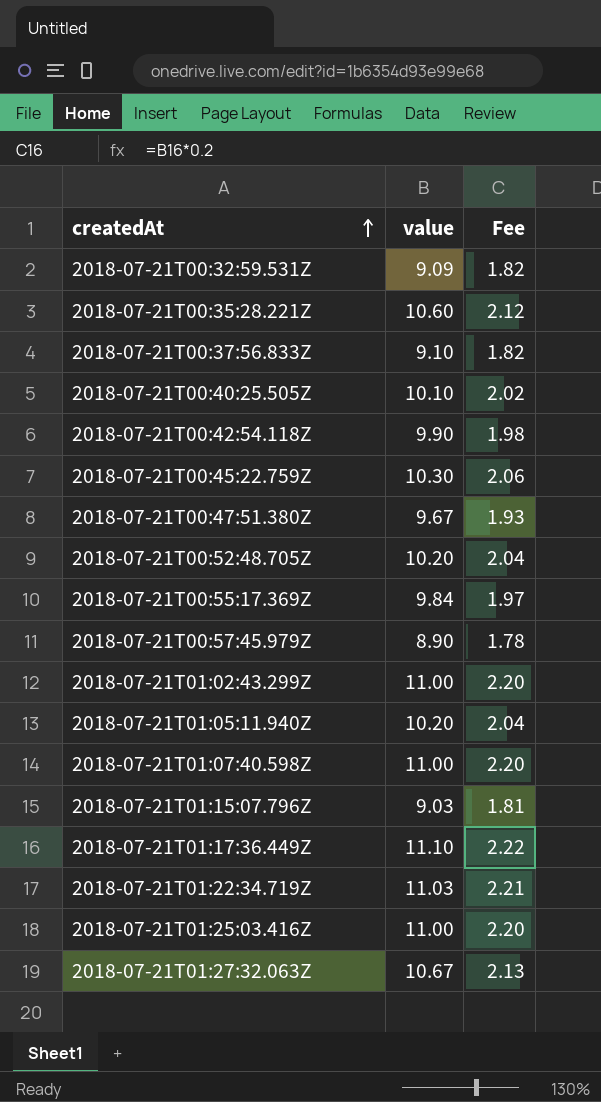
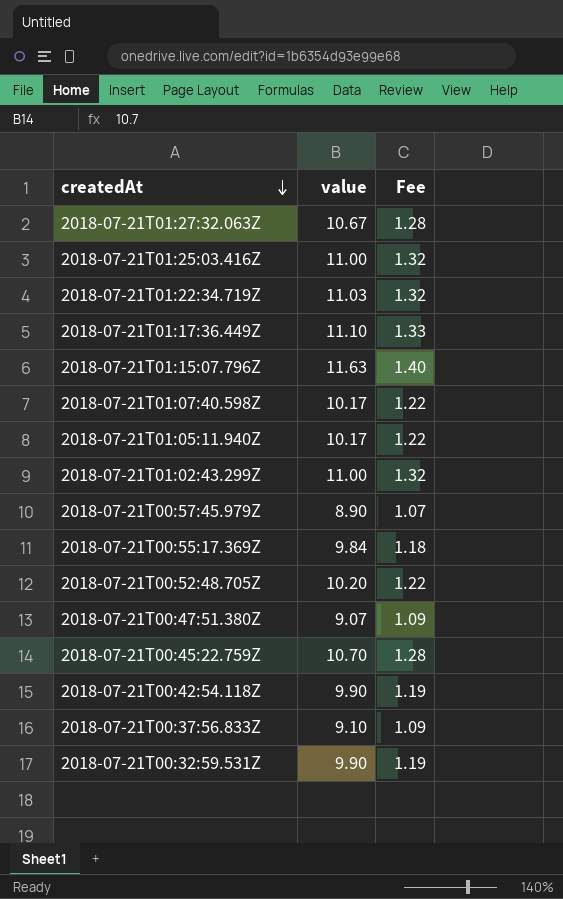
row order: createdAt ascending -> createdAt descending
column Fee | formula: [value] * 0.2 -> [value] * 0.12
row 2018-07-21T00:35:28.221Z: 10.60 | 2.12 -> none
row 2018-07-21T00:40:25.505Z: 10.10 | 2.02 -> none
2018-07-21T01:15:07.796Z | value: 9.03 -> 11.63
2018-07-21T01:07:40.598Z | value: 11.00 -> 10.17
2018-07-21T01:05:11.940Z | value: 10.20 -> 10.17
2018-07-21T00:47:51.380Z | value: 9.67 -> 9.07
2018-07-21T00:45:22.759Z | value: 10.30 -> 10.70
2018-07-21T00:32:59.531Z | value: 9.09 -> 9.90

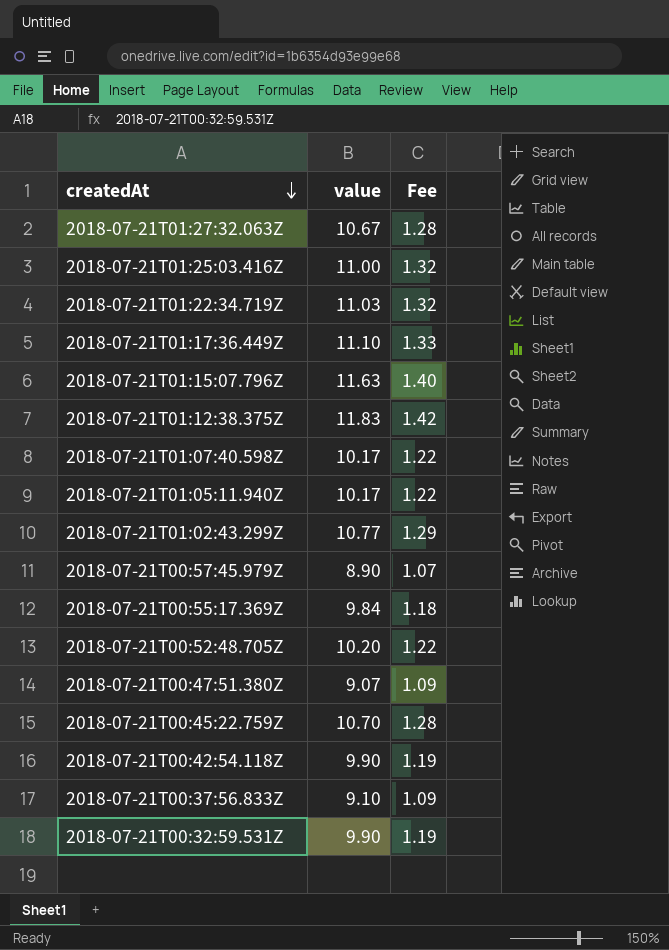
row 2018-07-21T01:12:38.375Z: none -> 11.83 | 1.42
2018-07-21T01:02:43.299Z | value: 11.00 -> 10.77
2018-07-21T01:02:43.299Z | Fee: 1.32 -> 1.29

